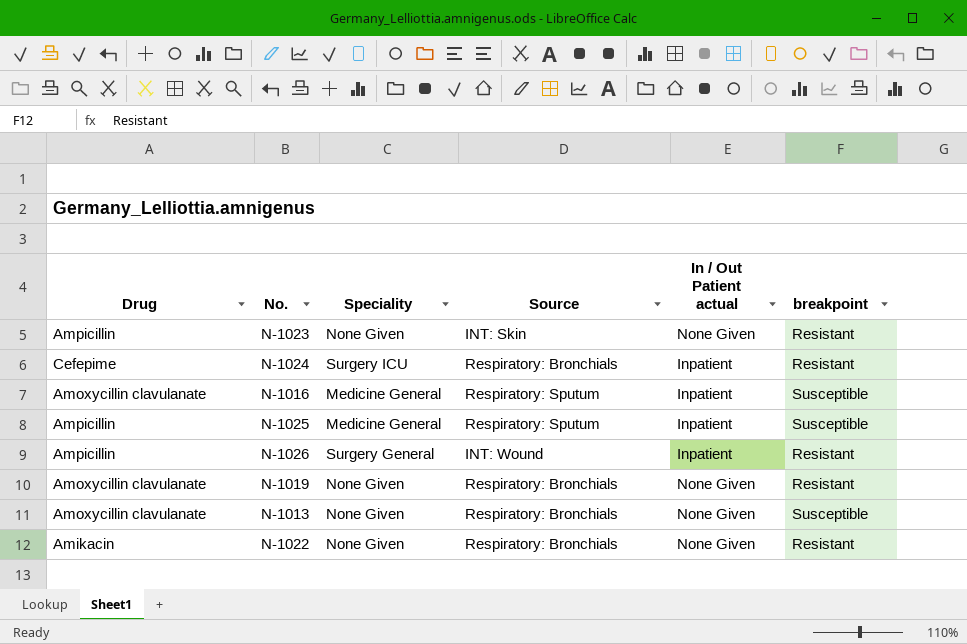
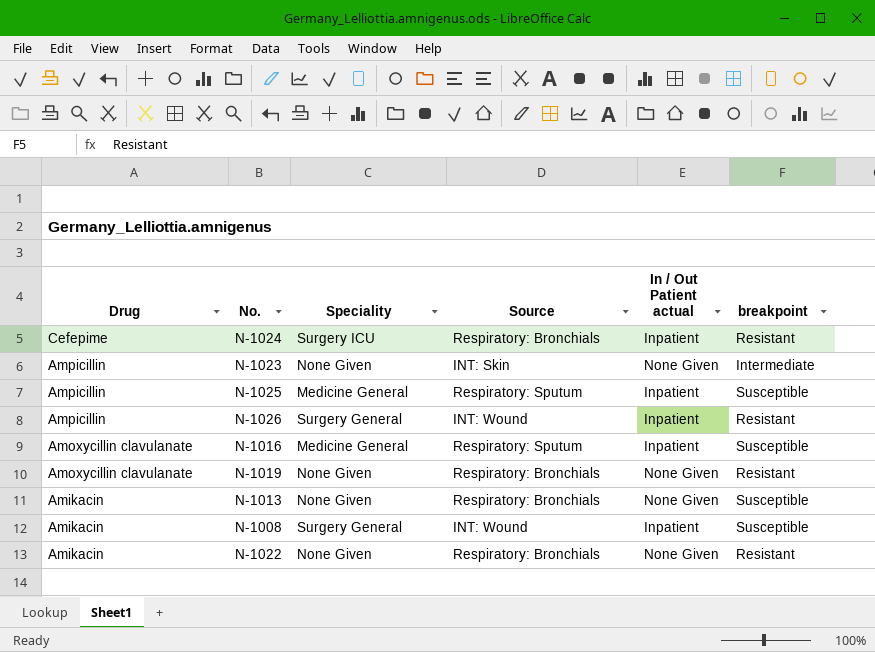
row order: none -> Drug descending
N-1023 | breakpoint: Resistant -> Intermediate
N-1013 | Drug: Amoxycillin clavulanate -> Amikacin
row N-1008: none -> Amikacin | Surgery General | INT: Wound | Inpatient | Susceptible

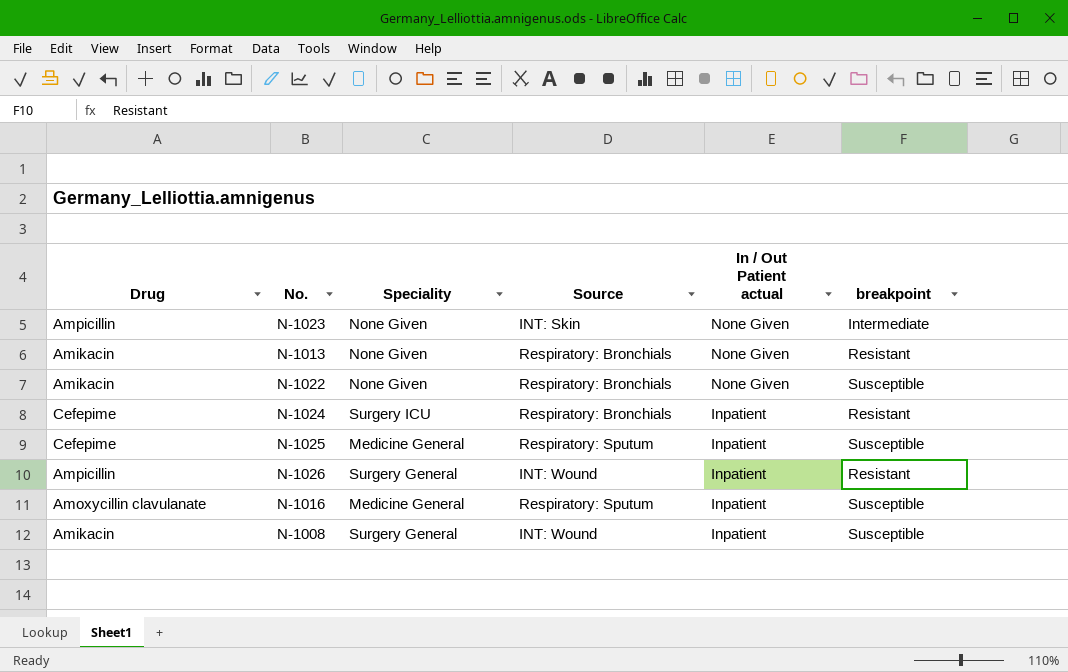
row order: Drug descending -> In / Out Patient actual descending
row N-1019: Amoxycillin clavulanate | None Given | Respiratory: Bronchials | None Given | Resistant -> none
N-1013 | breakpoint: Susceptible -> Resistant
N-1022 | breakpoint: Resistant -> Susceptible
N-1025 | Drug: Ampicillin -> Cefepime

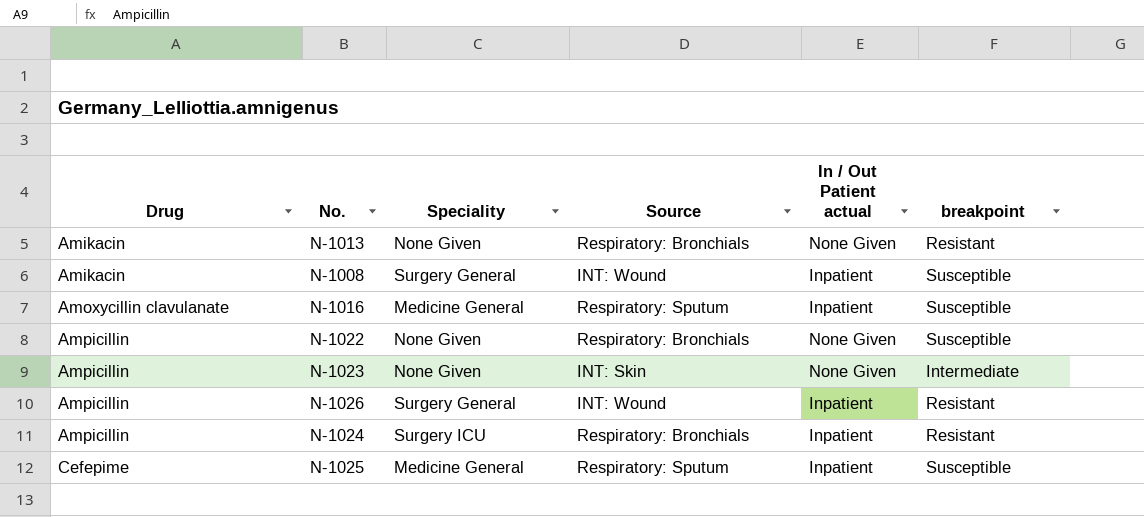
row order: In / Out Patient actual descending -> Drug ascending
N-1022 | Drug: Amikacin -> Ampicillin
N-1024 | Drug: Cefepime -> Ampicillin

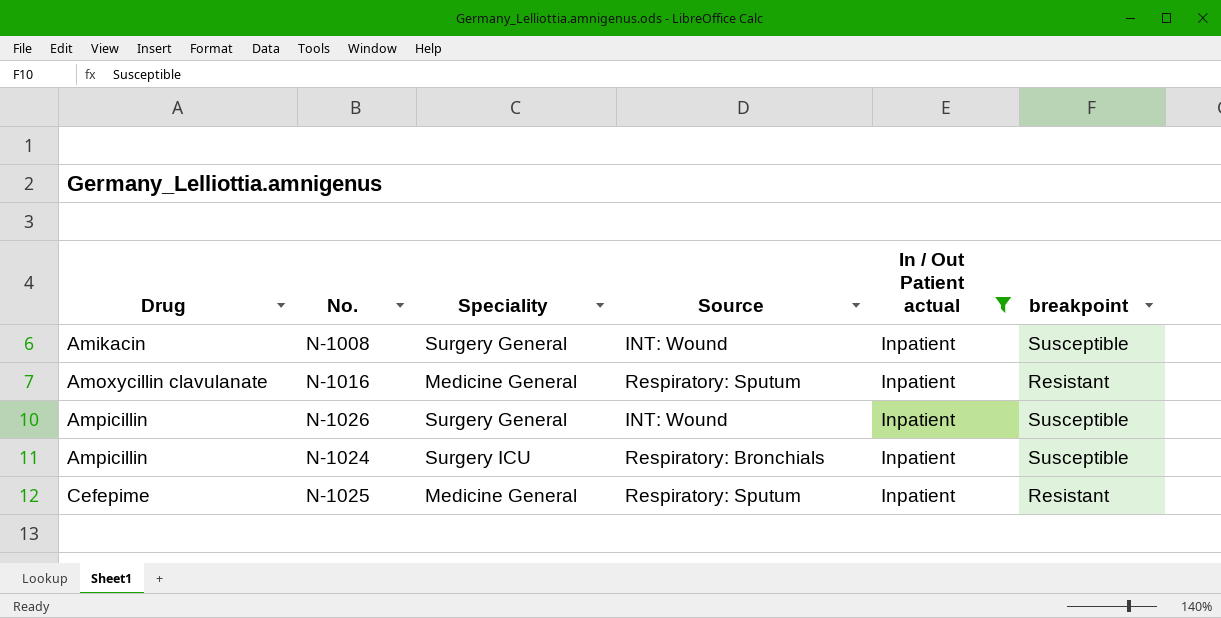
filter: none -> In / Out Patient actual = Inpatient
N-1016 | breakpoint: Susceptible -> Resistant
N-1026 | breakpoint: Resistant -> Susceptible
N-1024 | breakpoint: Resistant -> Susceptible
N-1025 | breakpoint: Susceptible -> Resistant

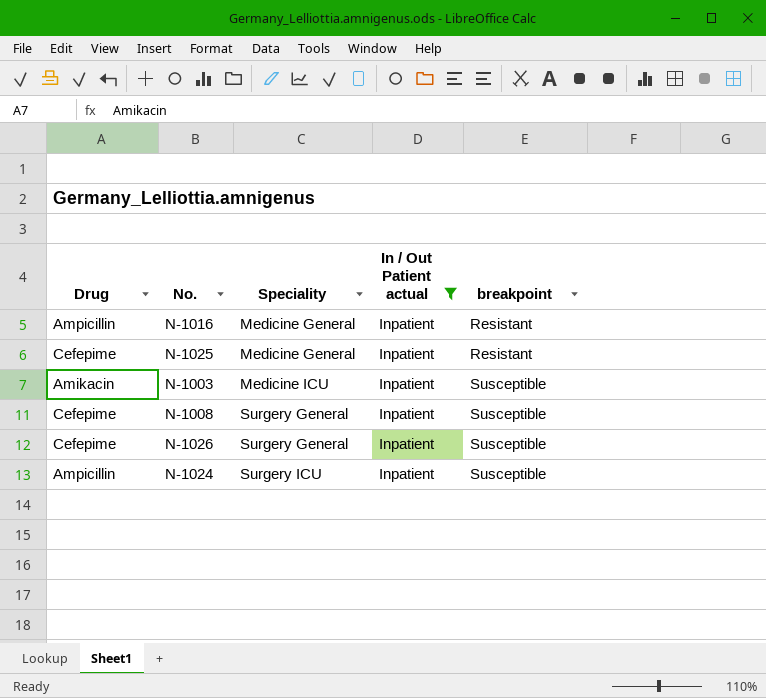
row order: Drug ascending -> Speciality ascending
column Source | position: 4 -> none
N-1016 | Drug: Amoxycillin clavulanate -> Ampicillin
row N-1003: none -> Amikacin | Medicine ICU | Inpatient | Susceptible
N-1008 | Drug: Amikacin -> Cefepime
N-1026 | Drug: Ampicillin -> Cefepime

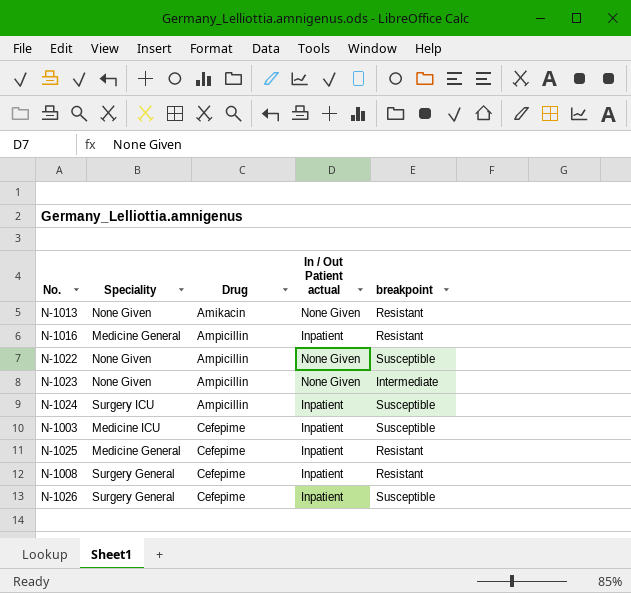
filter: In / Out Patient actual = Inpatient -> none
row order: Speciality ascending -> Drug ascending
column Drug | position: 1 -> 3
N-1003 | Drug: Amikacin -> Cefepime
N-1008 | breakpoint: Susceptible -> Resistant

